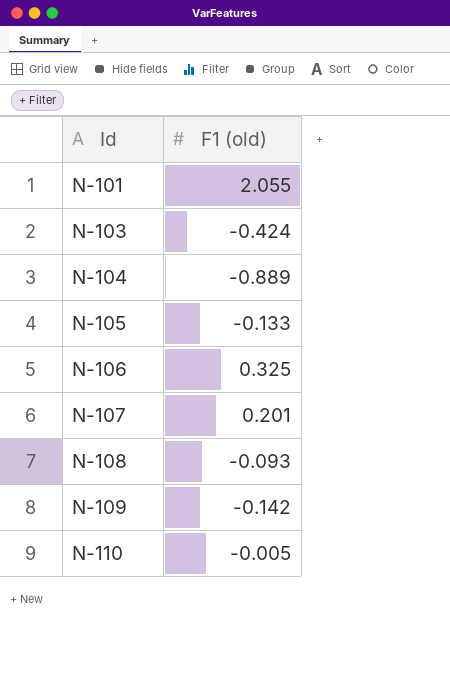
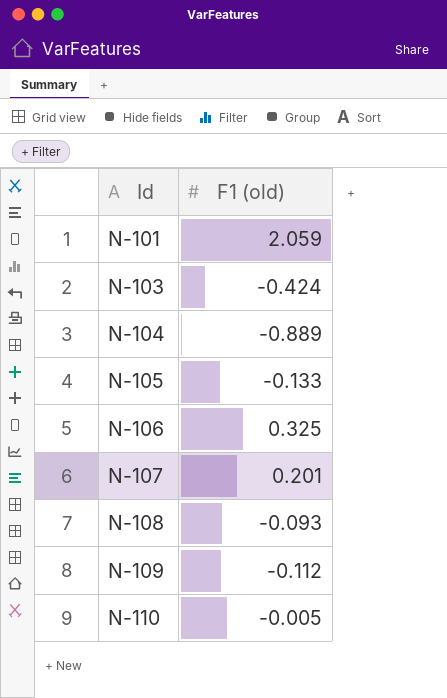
N-101 | F1 (old): 2.055 -> 2.059
N-109 | F1 (old): -0.142 -> -0.112

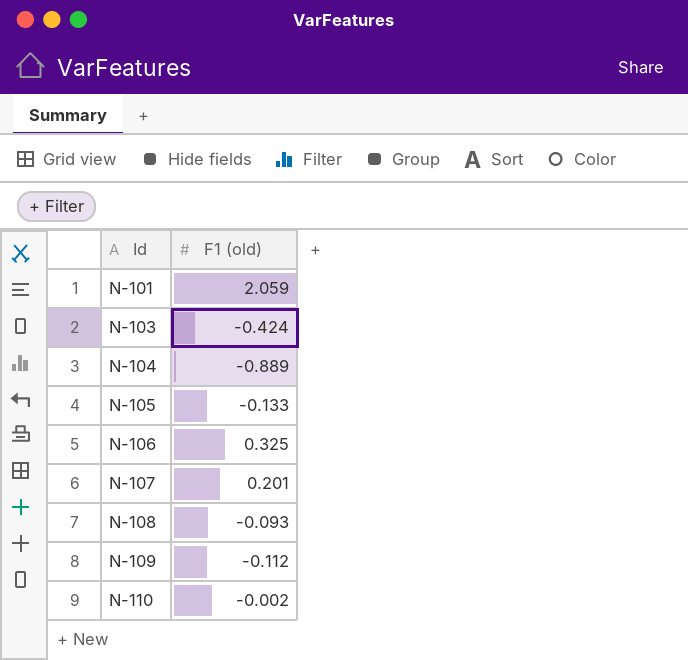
N-110 | F1 (old): -0.005 -> -0.002

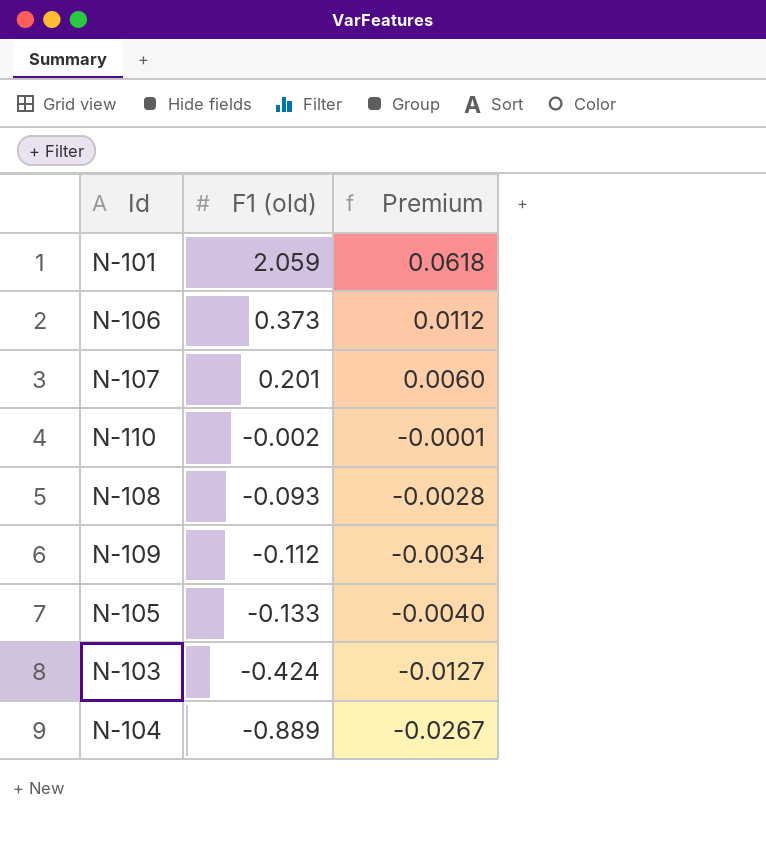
row order: Id ascending -> F1 (old) descending
column Premium | formula: none -> [F1 (old)] * 0.03
N-106 | F1 (old): 0.325 -> 0.373

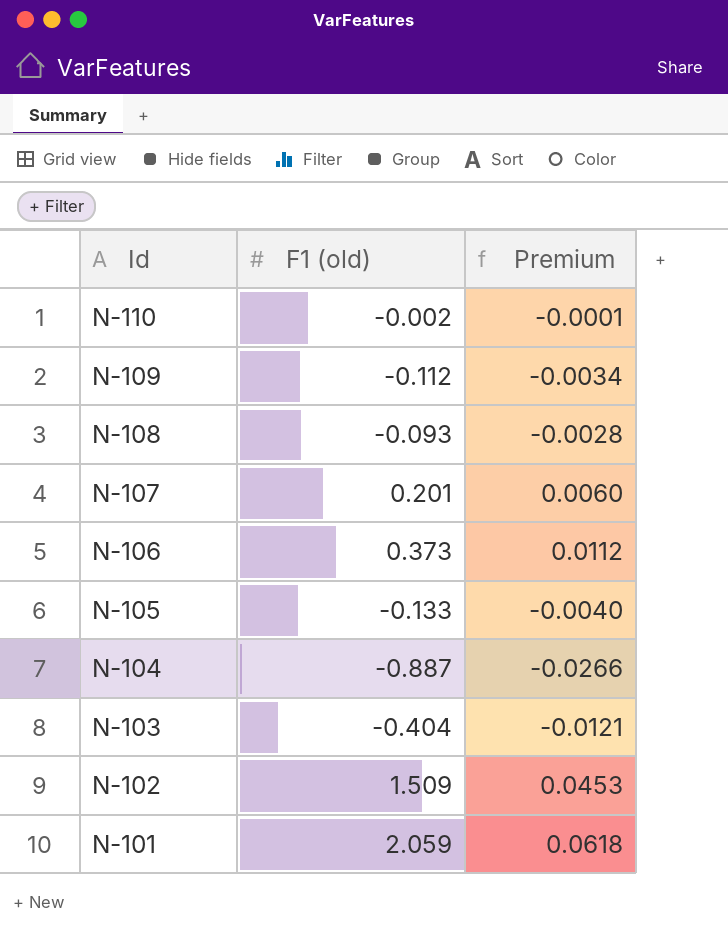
row order: F1 (old) descending -> Id descending
N-104 | F1 (old): -0.889 -> -0.887
N-104 | Premium: -0.0267 -> -0.0266
N-103 | F1 (old): -0.424 -> -0.404
N-103 | Premium: -0.0127 -> -0.0121
row N-102: none -> 1.509 | 0.0453

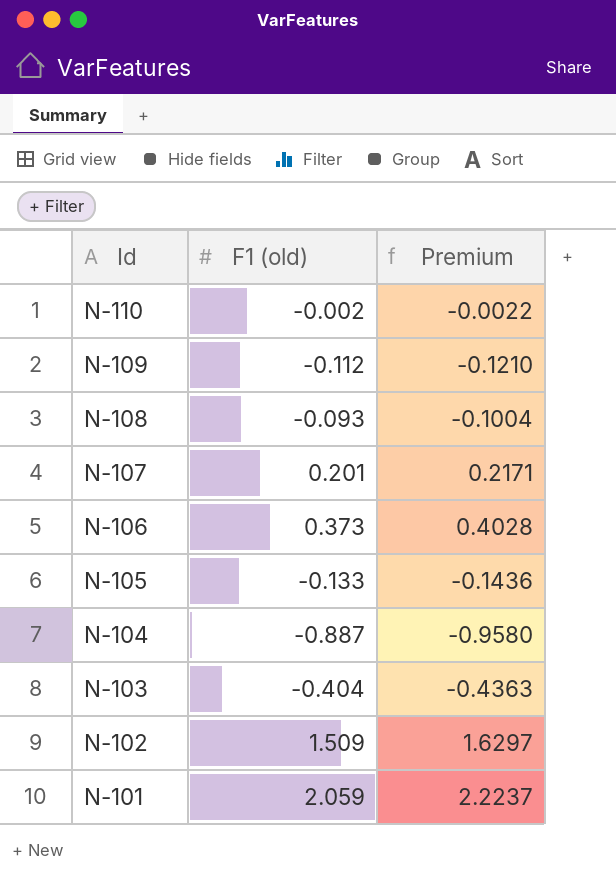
column Premium | formula: [F1 (old)] * 0.03 -> [F1 (old)] * 1.08

